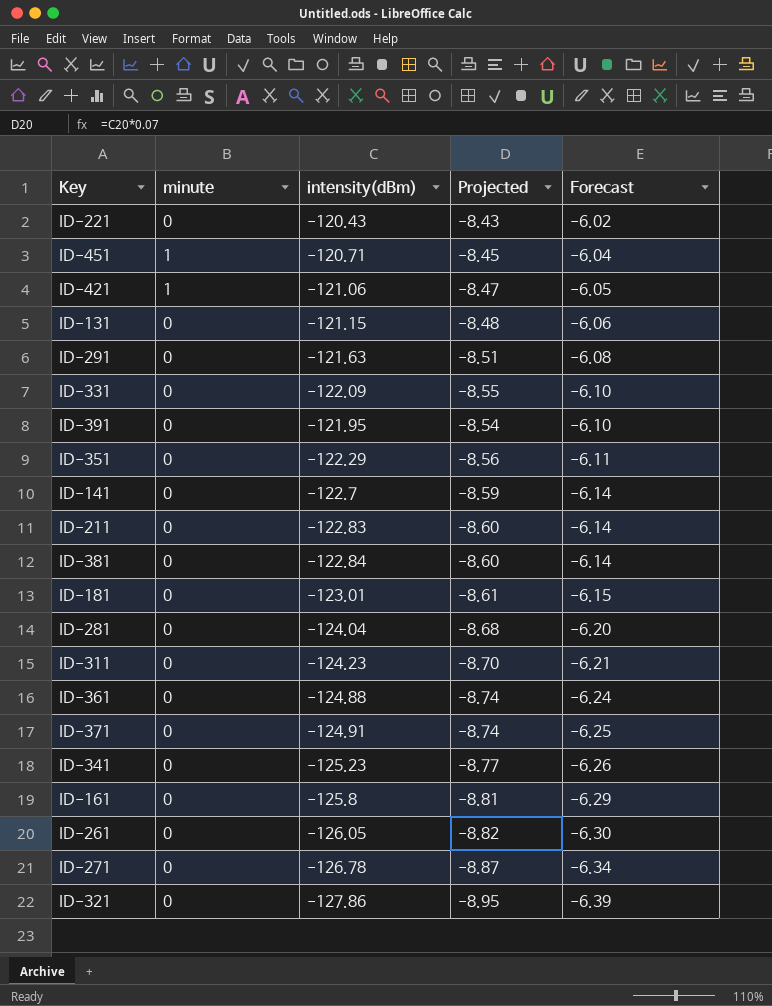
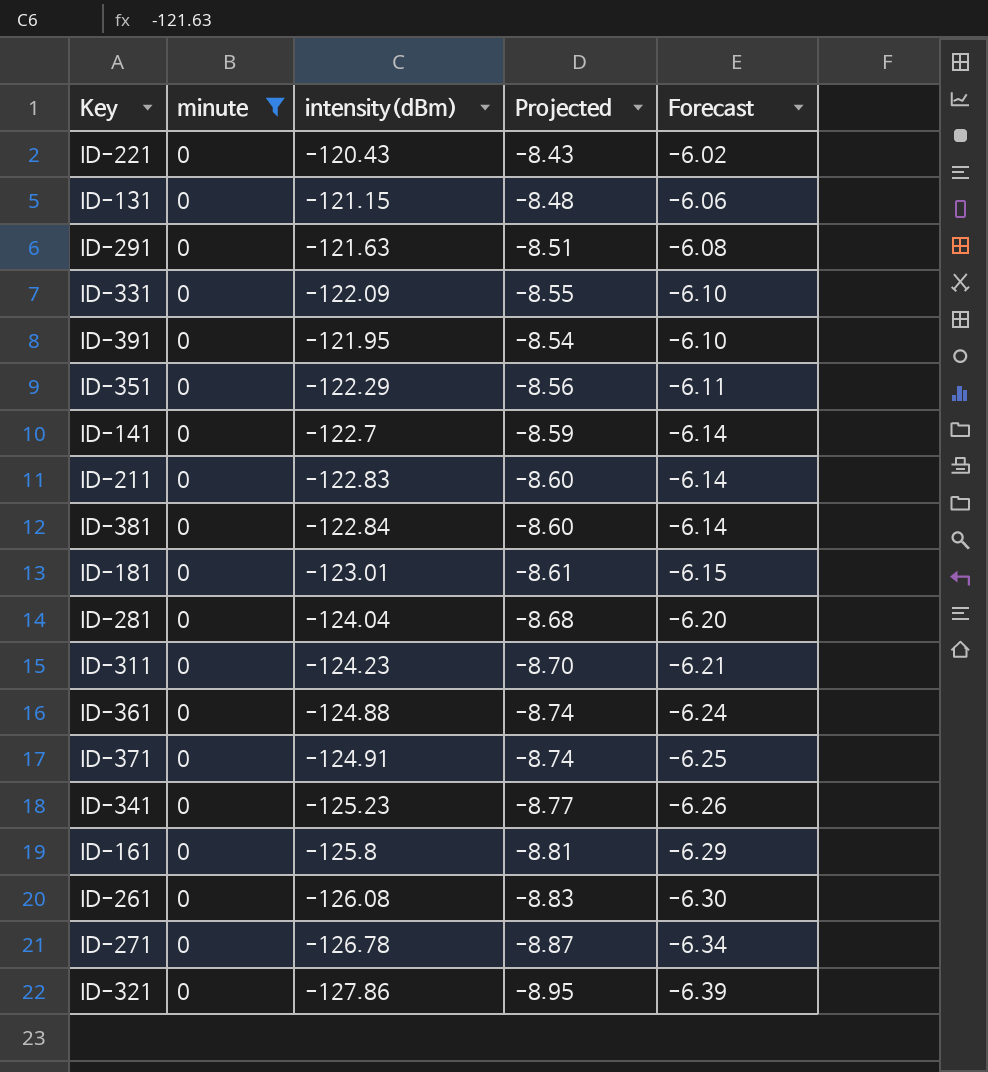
filter: none -> minute = 0
ID-261 | intensity(dBm): -126.05 -> -126.08
ID-261 | Projected: -8.82 -> -8.83

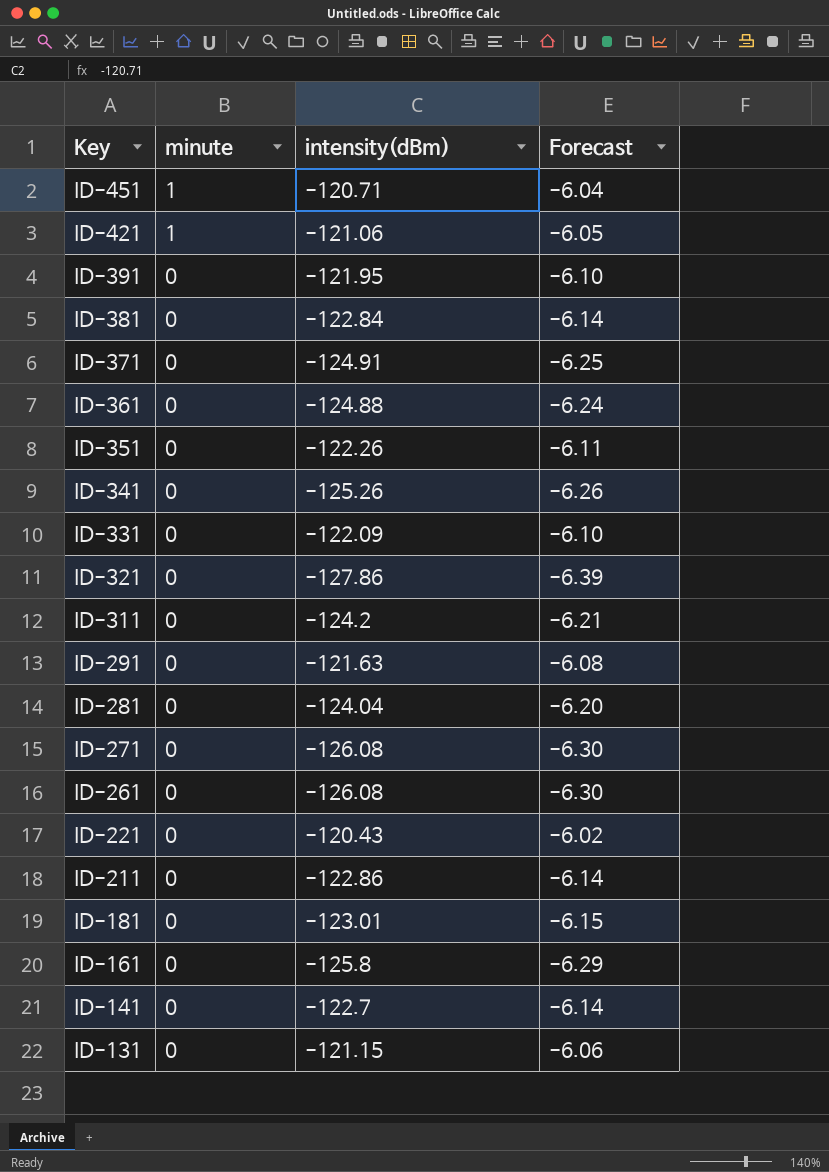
filter: minute = 0 -> none
row order: Forecast descending -> Key descending
column Projected | formula: [intensity(dBm)] * 0.07 -> none
ID-351 | intensity(dBm): -122.29 -> -122.26
ID-341 | intensity(dBm): -125.23 -> -125.26
ID-311 | intensity(dBm): -124.23 -> -124.2
ID-271 | intensity(dBm): -126.78 -> -126.08
ID-271 | Forecast: -6.34 -> -6.30
ID-211 | intensity(dBm): -122.83 -> -122.86

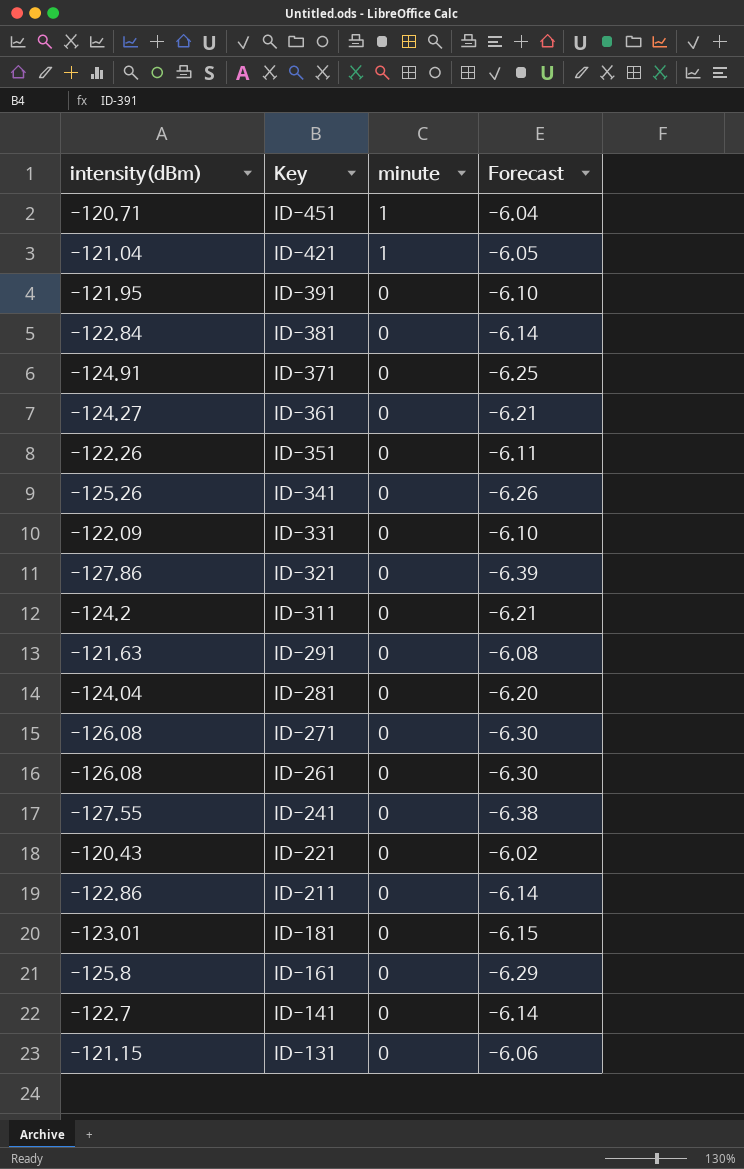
column intensity(dBm) | position: 3 -> 1
ID-421 | intensity(dBm): -121.06 -> -121.04
ID-361 | intensity(dBm): -124.88 -> -124.27
ID-361 | Forecast: -6.24 -> -6.21
row ID-241: none -> -127.55 | 0 | -6.38

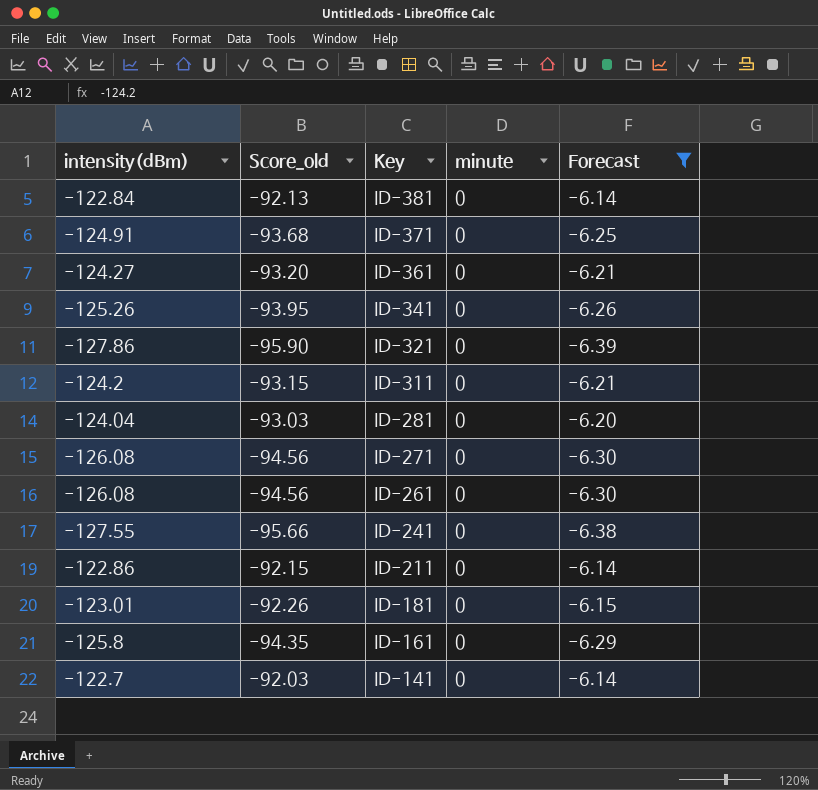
filter: none -> Forecast <= -6.14
column Score_old | formula: none -> [intensity(dBm)] * 0.75

